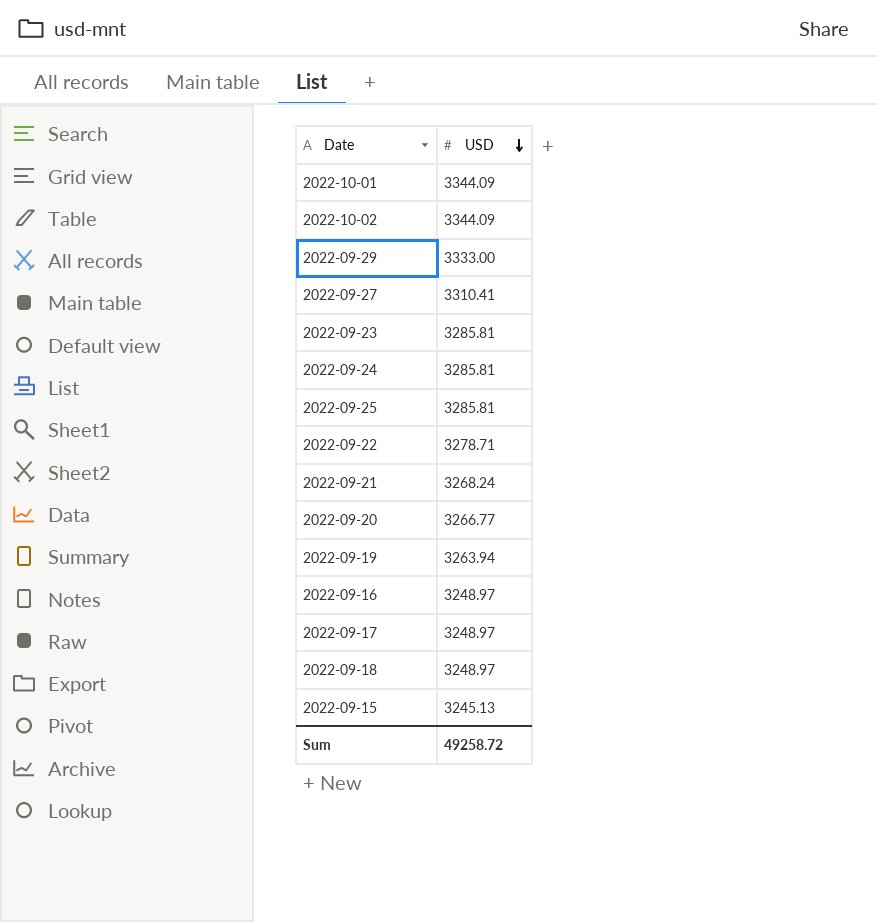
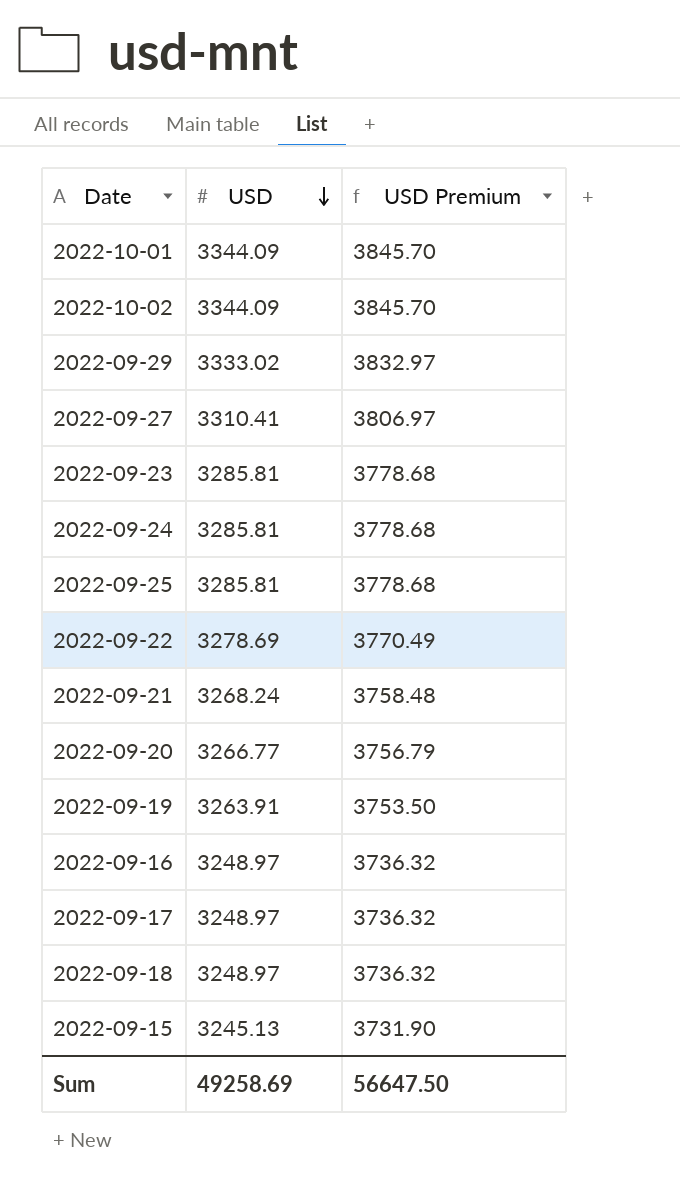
column USD Premium | formula: none -> [USD] * 1.15
2022-09-29 | USD: 3333.00 -> 3333.02
2022-09-22 | USD: 3278.71 -> 3278.69
2022-09-19 | USD: 3263.94 -> 3263.91
Sum | USD: 49258.72 -> 49258.69

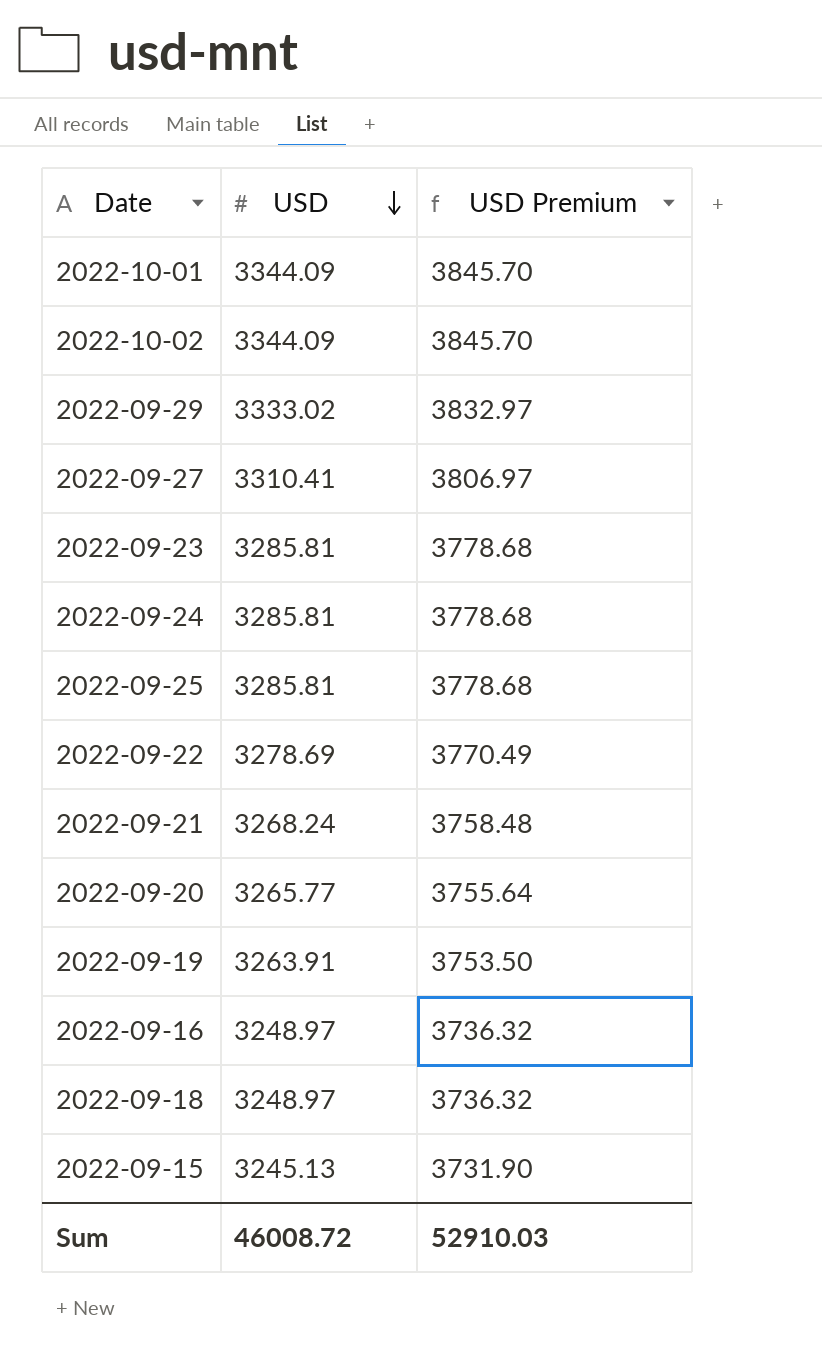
row 2022-09-17: 3248.97 | 3736.32 -> none
2022-09-20 | USD: 3266.77 -> 3265.77
2022-09-20 | USD Premium: 3756.79 -> 3755.64
Sum | USD: 49258.69 -> 46008.72
Sum | USD Premium: 56647.50 -> 52910.03

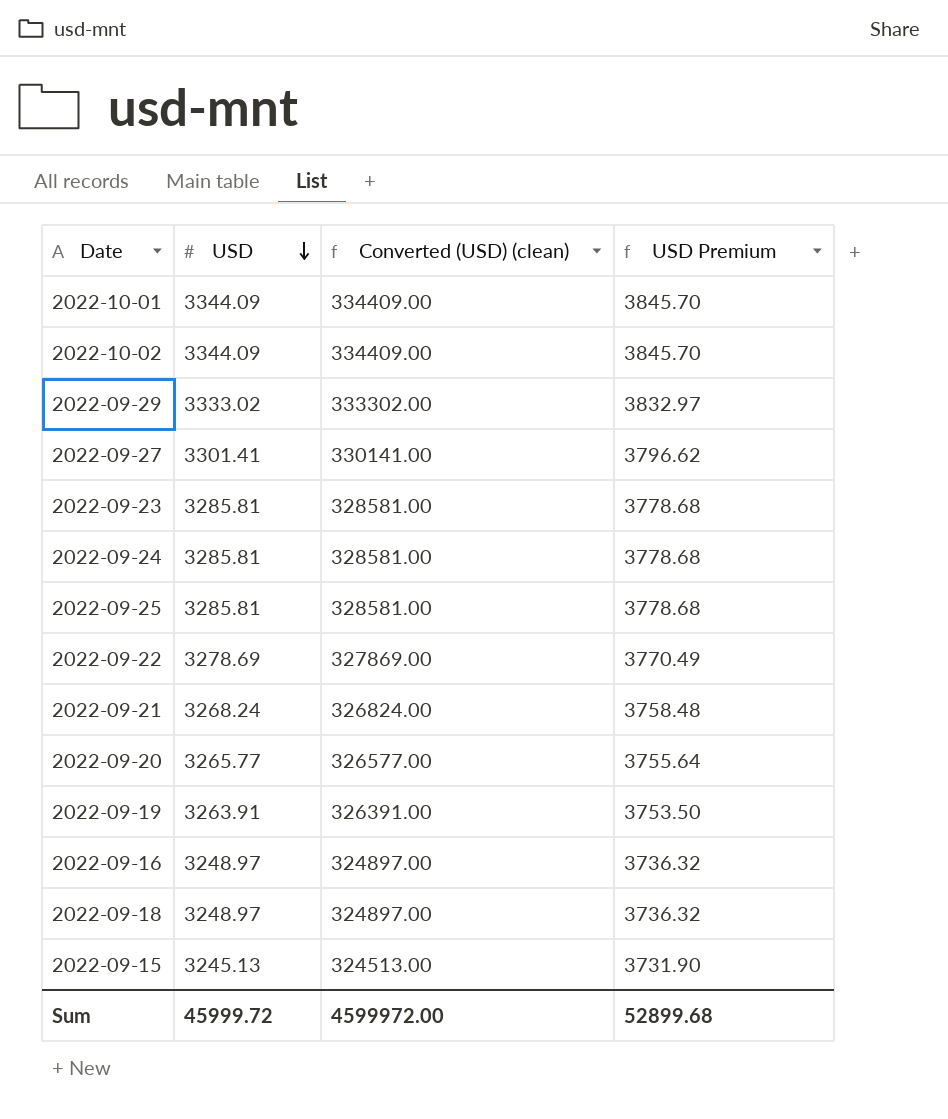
column Converted (USD) (clean) | formula: none -> [USD] * 100
2022-09-27 | USD: 3310.41 -> 3301.41
2022-09-27 | USD Premium: 3806.97 -> 3796.62
Sum | USD: 46008.72 -> 45999.72
Sum | USD Premium: 52910.03 -> 52899.68

